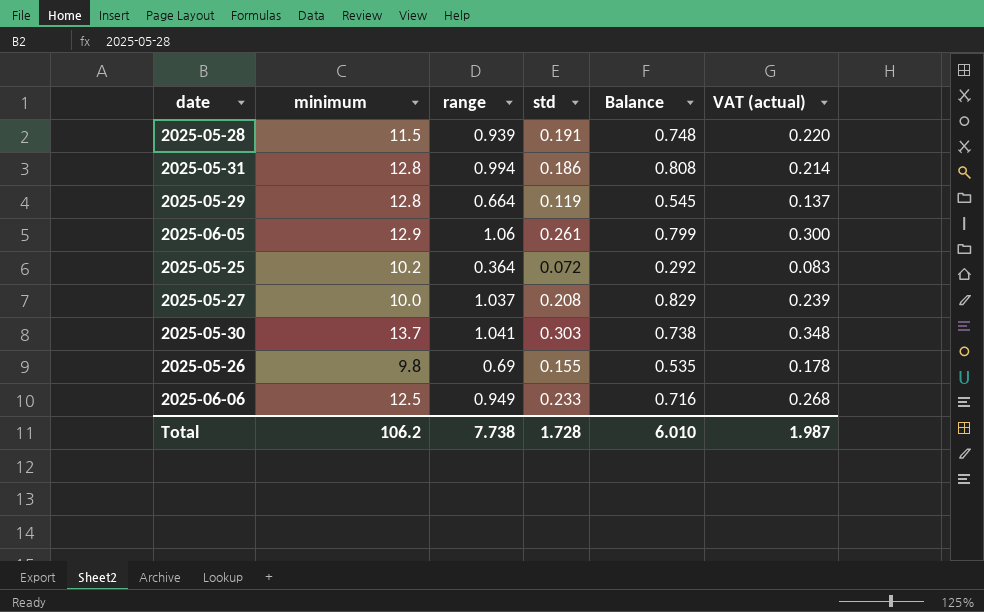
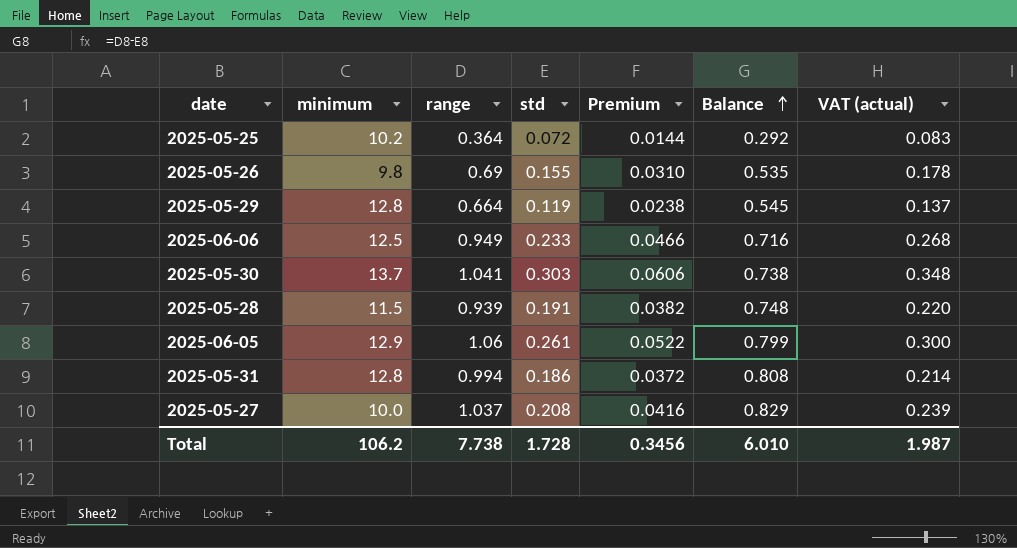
row order: none -> Balance ascending
column Premium | formula: none -> [std] * 0.2

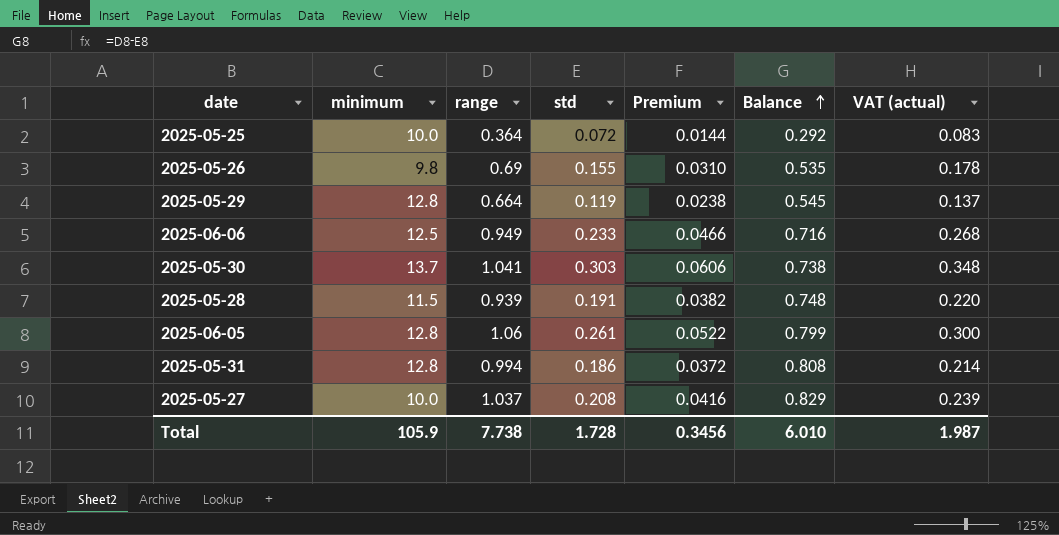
2025-05-25 | minimum: 10.2 -> 10.0
2025-06-05 | minimum: 12.9 -> 12.8
Total | minimum: 106.2 -> 105.9

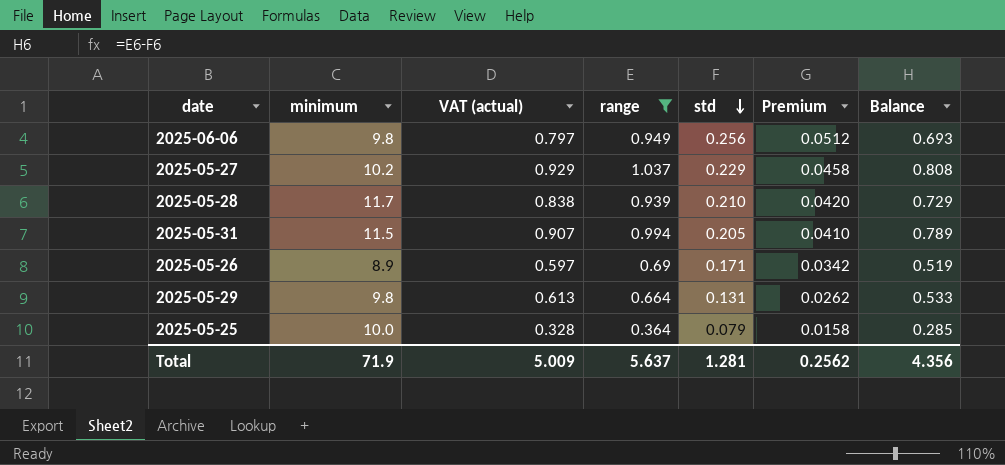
filter: none -> range <= 1.037
row order: Balance ascending -> std descending
column VAT (actual) | formula: [std] * 1.15 -> [Balance] * 1.15
column VAT (actual) | position: 7 -> 3
2025-06-06 | minimum: 12.5 -> 9.8
2025-06-06 | std: 0.233 -> 0.256
2025-06-06 | Premium: 0.0466 -> 0.0512
2025-06-06 | Balance: 0.716 -> 0.693
2025-05-27 | minimum: 10.0 -> 10.2
2025-05-27 | std: 0.208 -> 0.229
2025-05-27 | Premium: 0.0416 -> 0.0458
2025-05-27 | Balance: 0.829 -> 0.808
2025-05-28 | minimum: 11.5 -> 11.7
2025-05-28 | std: 0.191 -> 0.210
2025-05-28 | Premium: 0.0382 -> 0.0420
2025-05-28 | Balance: 0.748 -> 0.729
2025-05-31 | minimum: 12.8 -> 11.5
2025-05-31 | std: 0.186 -> 0.205
2025-05-31 | Premium: 0.0372 -> 0.0410
2025-05-31 | Balance: 0.808 -> 0.789
2025-05-26 | minimum: 9.8 -> 8.9
2025-05-26 | std: 0.155 -> 0.171
2025-05-26 | Premium: 0.0310 -> 0.0342
2025-05-26 | Balance: 0.535 -> 0.519
2025-05-29 | minimum: 12.8 -> 9.8
2025-05-29 | std: 0.119 -> 0.131
2025-05-29 | Premium: 0.0238 -> 0.0262
2025-05-29 | Balance: 0.545 -> 0.533
2025-05-25 | std: 0.072 -> 0.079
2025-05-25 | Premium: 0.0144 -> 0.0158
2025-05-25 | Balance: 0.292 -> 0.285
Total | minimum: 105.9 -> 71.9
Total | VAT (actual): 1.987 -> 5.009
Total | range: 7.738 -> 5.637
Total | std: 1.728 -> 1.281
Total | Premium: 0.3456 -> 0.2562
Total | Balance: 6.010 -> 4.356

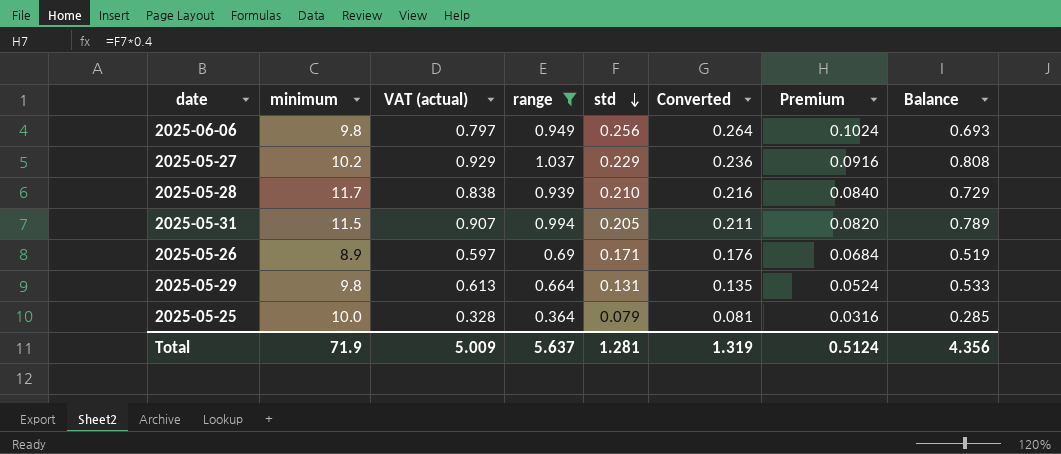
column Converted | formula: none -> [std] * 1.03
column Premium | formula: [std] * 0.2 -> [std] * 0.4
Total | Premium: 0.2562 -> 0.5124

